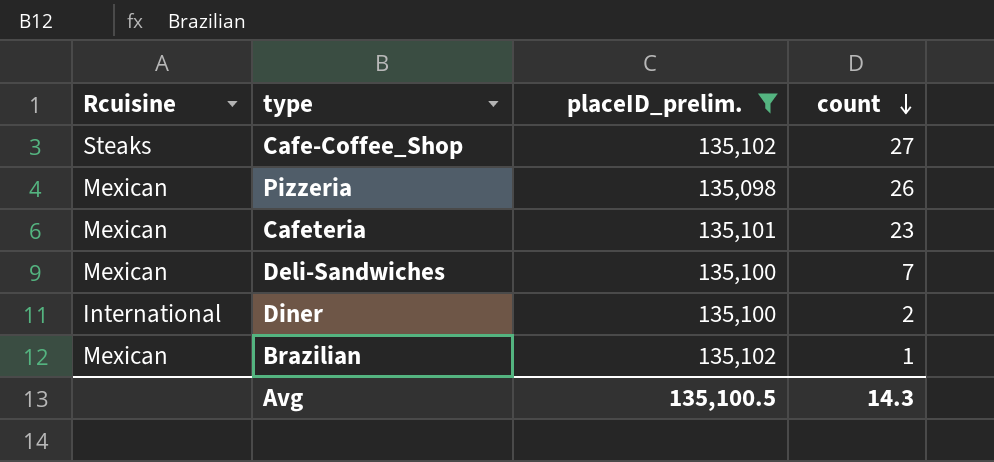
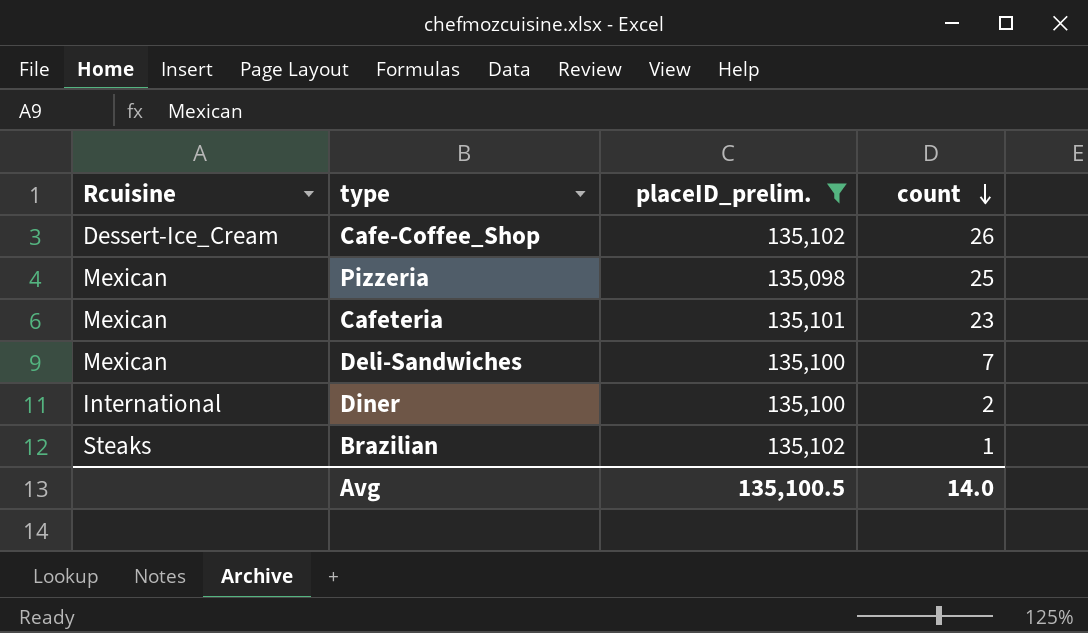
Cafe-Coffee_Shop | Rcuisine: Steaks -> Dessert-Ice_Cream
Cafe-Coffee_Shop | count: 27 -> 26
Pizzeria | count: 26 -> 25
Brazilian | Rcuisine: Mexican -> Steaks
Avg | count: 14.3 -> 14.0

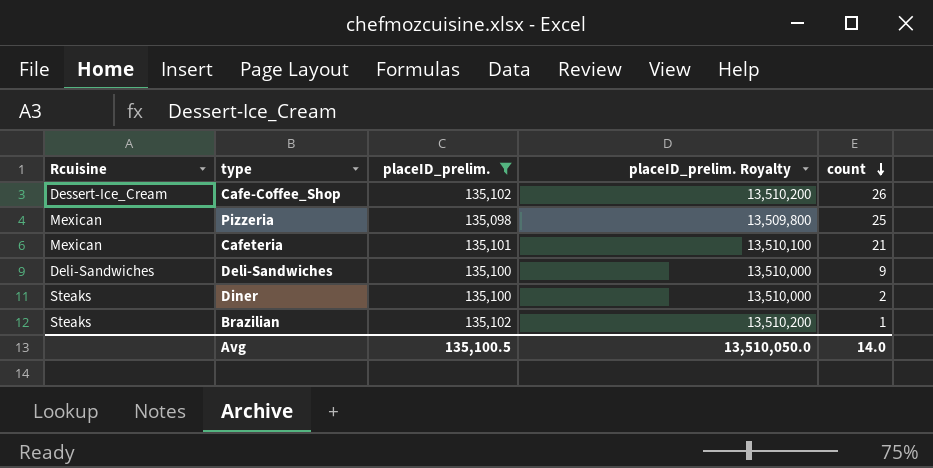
column placeID_prelim. Royalty | formula: none -> [placeID_prelim.] * 100
Cafeteria | count: 23 -> 21
Deli-Sandwiches | Rcuisine: Mexican -> Deli-Sandwiches
Deli-Sandwiches | count: 7 -> 9
Diner | Rcuisine: International -> Steaks

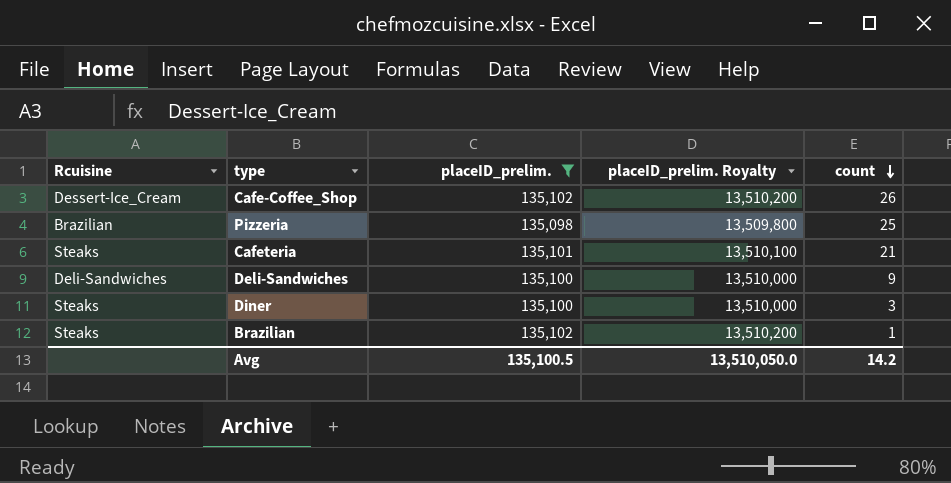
Pizzeria | Rcuisine: Mexican -> Brazilian
Cafeteria | Rcuisine: Mexican -> Steaks
Diner | count: 2 -> 3
Avg | count: 14.0 -> 14.2

